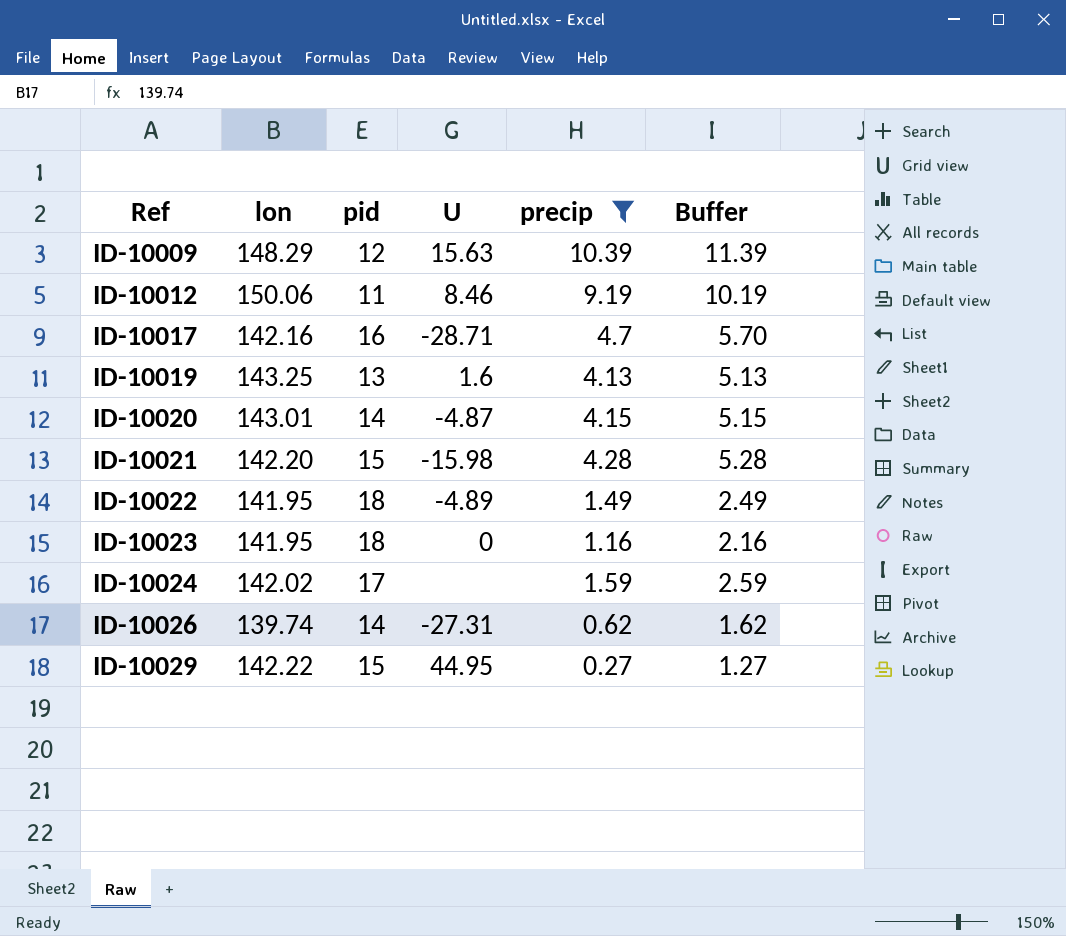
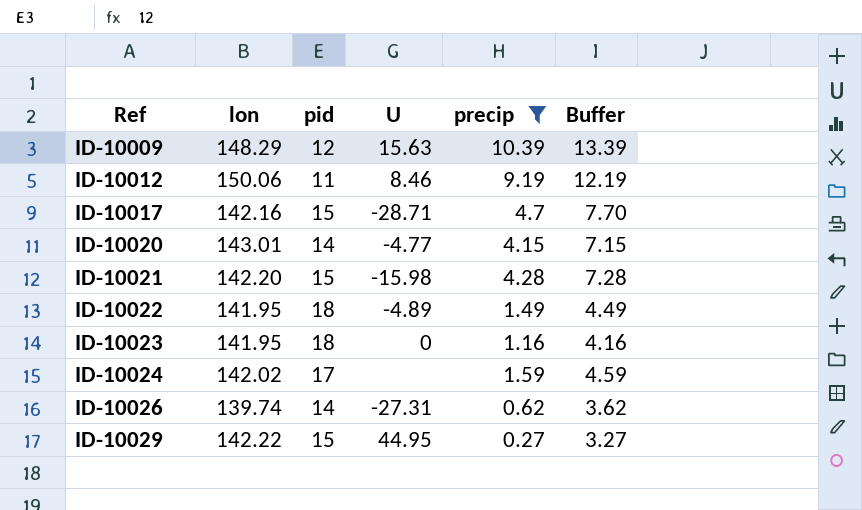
column Buffer | formula: [precip] + 1 -> [precip] + 3
row ID-10019: 143.25 | 13 | 1.6 | 4.13 | 5.13 -> none
ID-10017 | pid: 16 -> 15
ID-10020 | U: -4.87 -> -4.77

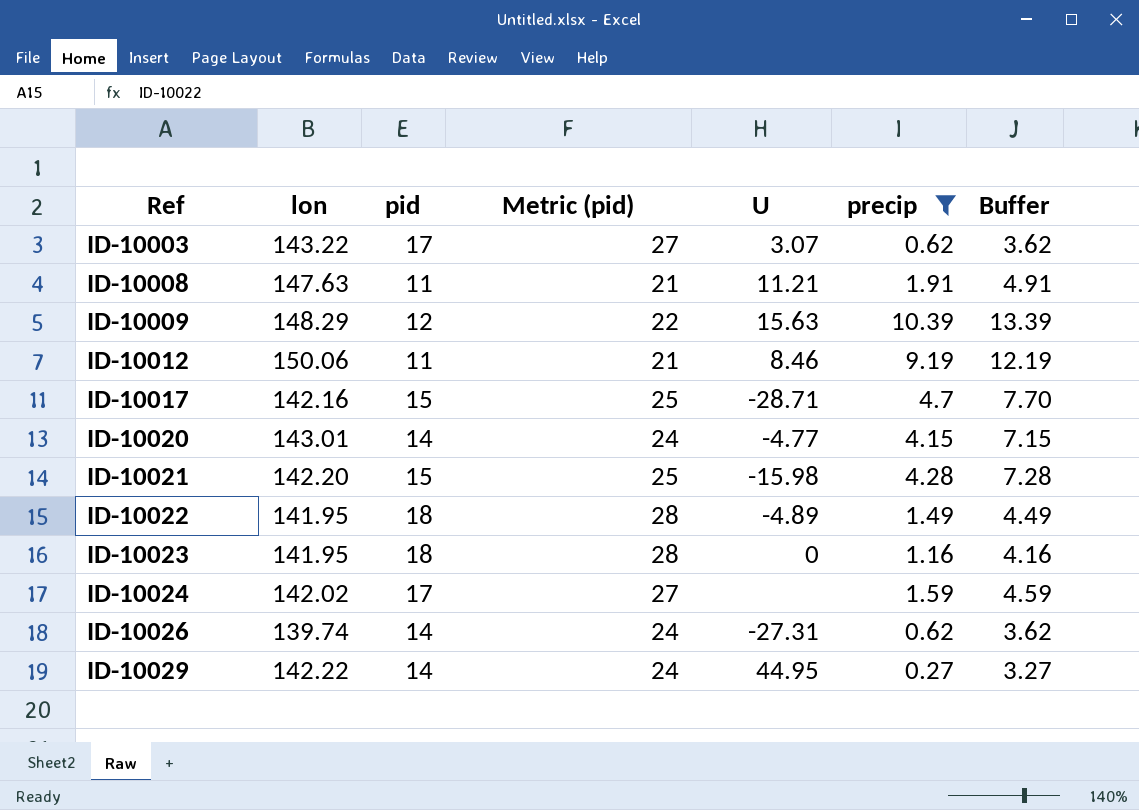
column Metric (pid) | formula: none -> [pid] + 10
row ID-10003: none -> 143.22 | 17 | 27 | 3.07 | 0.62 | 3.62
row ID-10008: none -> 147.63 | 11 | 21 | 11.21 | 1.91 | 4.91
ID-10029 | pid: 15 -> 14

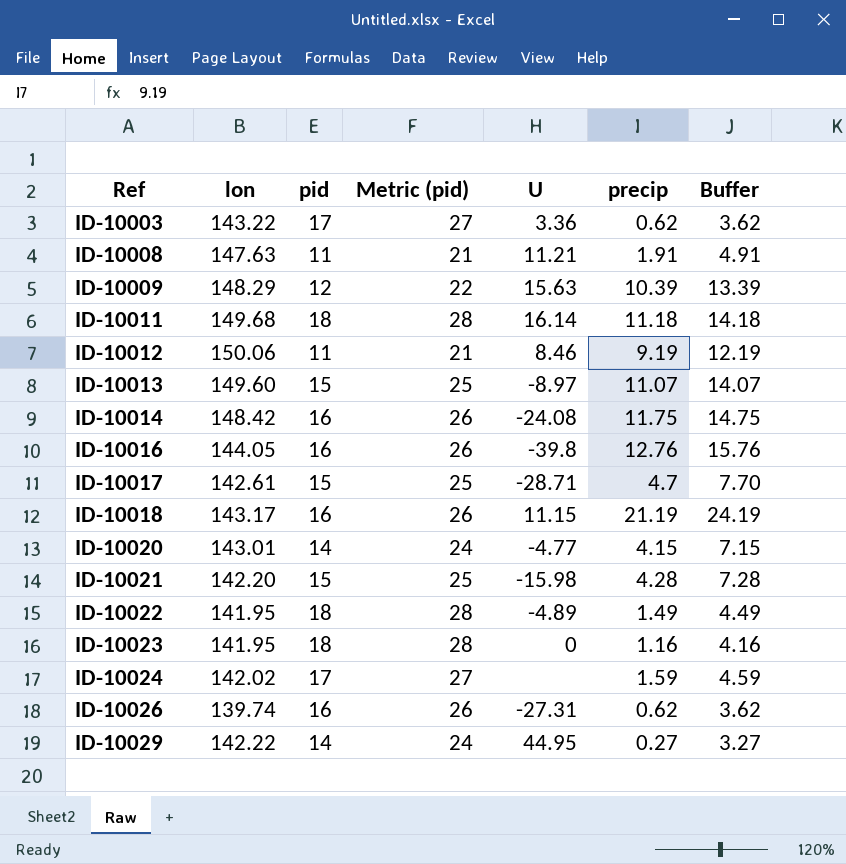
filter: precip <= 10.39 -> none
ID-10003 | U: 3.07 -> 3.36
ID-10017 | lon: 142.16 -> 142.61
ID-10026 | pid: 14 -> 16
ID-10026 | Metric (pid): 24 -> 26

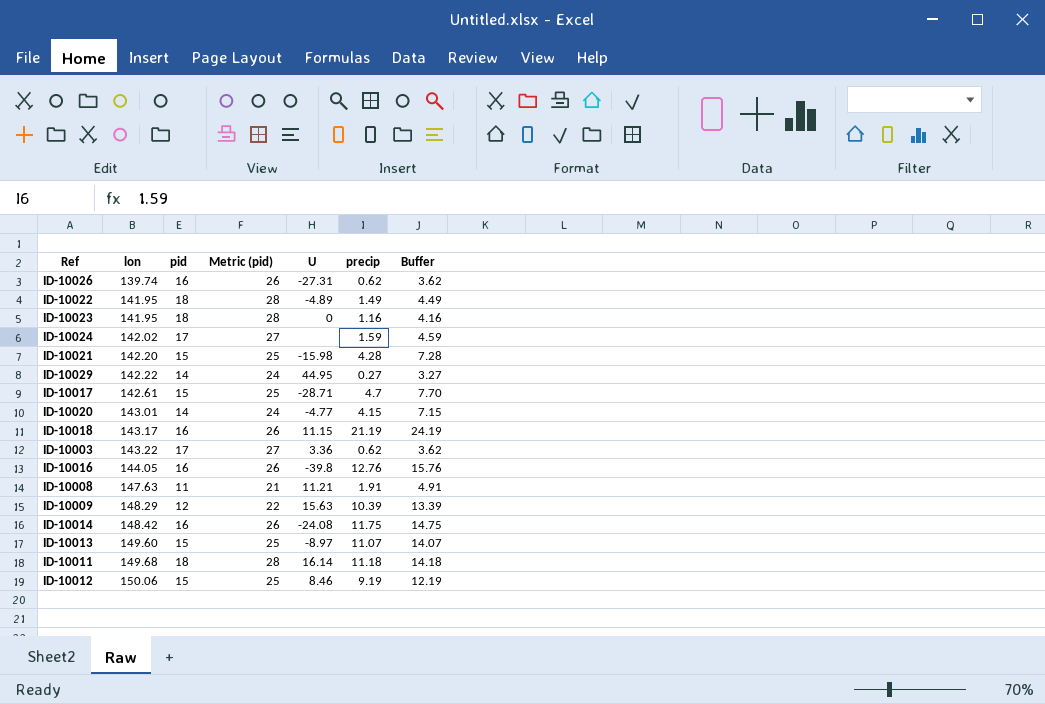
row order: Ref ascending -> lon ascending
ID-10012 | pid: 11 -> 15
ID-10012 | Metric (pid): 21 -> 25

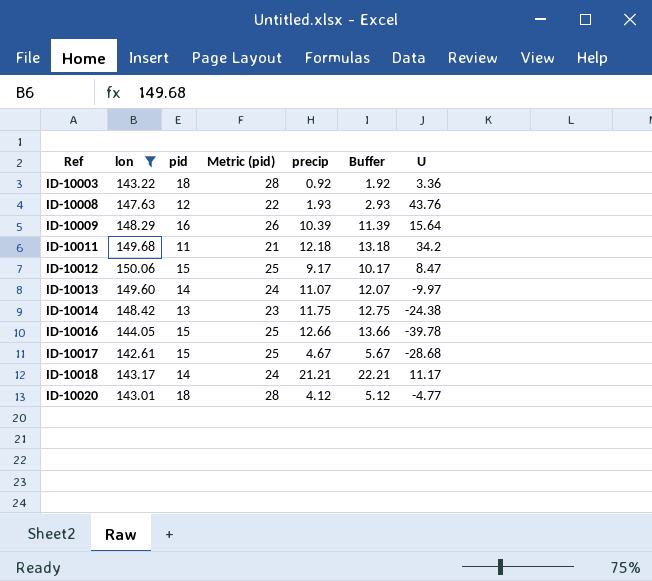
filter: none -> lon >= 142.61
row order: lon ascending -> Ref ascending
column Buffer | formula: [precip] + 3 -> [precip] + 1
column U | position: 5 -> 7
ID-10003 | pid: 17 -> 18
ID-10003 | Metric (pid): 27 -> 28
ID-10003 | precip: 0.62 -> 0.92
ID-10008 | pid: 11 -> 12
ID-10008 | Metric (pid): 21 -> 22
ID-10008 | precip: 1.91 -> 1.93
ID-10008 | U: 11.21 -> 43.76
ID-10009 | pid: 12 -> 16
ID-10009 | Metric (pid): 22 -> 26
ID-10009 | U: 15.63 -> 15.64
ID-10011 | pid: 18 -> 11
ID-10011 | Metric (pid): 28 -> 21
ID-10011 | precip: 11.18 -> 12.18
ID-10011 | U: 16.14 -> 34.2
ID-10012 | precip: 9.19 -> 9.17
ID-10012 | U: 8.46 -> 8.47
ID-10013 | pid: 15 -> 14
ID-10013 | Metric (pid): 25 -> 24
ID-10013 | U: -8.97 -> -9.97
ID-10014 | pid: 16 -> 13
ID-10014 | Metric (pid): 26 -> 23
ID-10014 | U: -24.08 -> -24.38
ID-10016 | pid: 16 -> 15
ID-10016 | Metric (pid): 26 -> 25
ID-10016 | precip: 12.76 -> 12.66
ID-10016 | U: -39.8 -> -39.78
ID-10017 | precip: 4.7 -> 4.67
ID-10017 | U: -28.71 -> -28.68
ID-10018 | pid: 16 -> 14
ID-10018 | Metric (pid): 26 -> 24
ID-10018 | precip: 21.19 -> 21.21
ID-10018 | U: 11.15 -> 11.17
ID-10020 | pid: 14 -> 18
ID-10020 | Metric (pid): 24 -> 28
ID-10020 | precip: 4.15 -> 4.12

